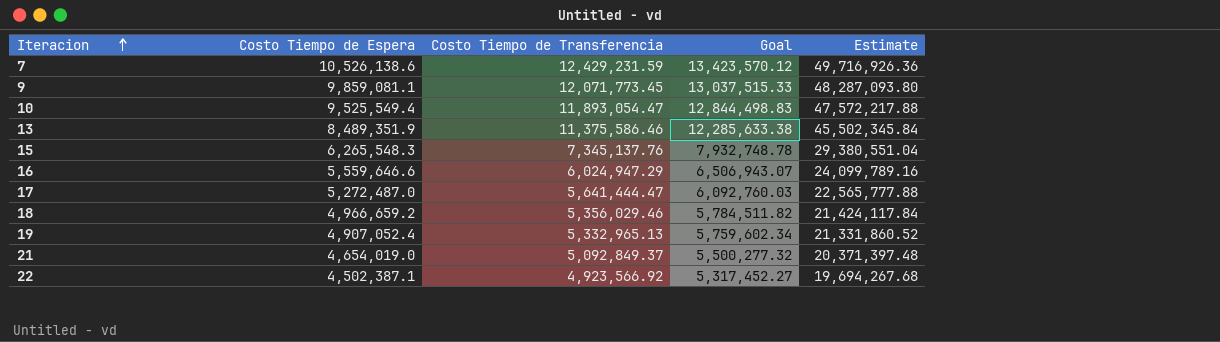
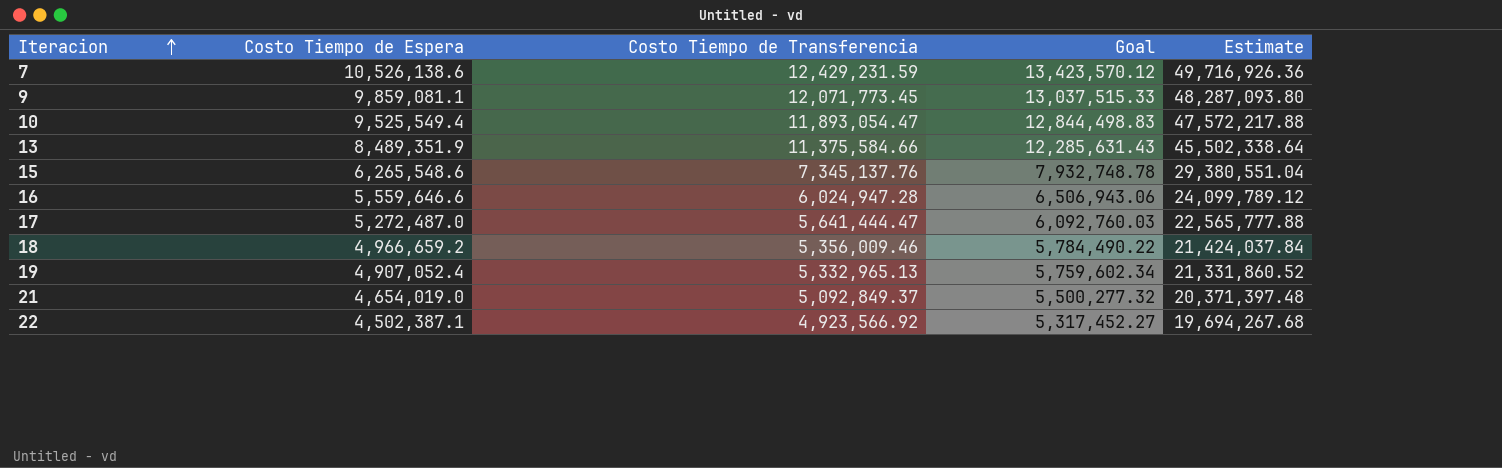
13 | Costo Tiempo de Transferencia: 11,375,586.46 -> 11,375,584.66
13 | Goal: 12,285,633.38 -> 12,285,631.43
13 | Estimate: 45,502,345.84 -> 45,502,338.64
15 | Costo Tiempo de Espera: 6,265,548.3 -> 6,265,548.6
16 | Costo Tiempo de Transferencia: 6,024,947.29 -> 6,024,947.28
16 | Goal: 6,506,943.07 -> 6,506,943.06
16 | Estimate: 24,099,789.16 -> 24,099,789.12
18 | Costo Tiempo de Transferencia: 5,356,029.46 -> 5,356,009.46
18 | Goal: 5,784,511.82 -> 5,784,490.22
18 | Estimate: 21,424,117.84 -> 21,424,037.84

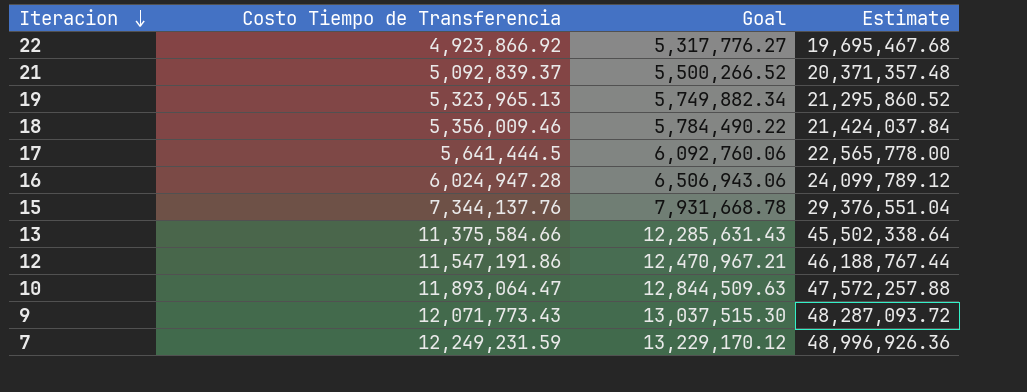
row order: Iteracion ascending -> Iteracion descending
column Costo Tiempo de Espera | position: 2 -> none
22 | Costo Tiempo de Transferencia: 4,923,566.92 -> 4,923,866.92
22 | Goal: 5,317,452.27 -> 5,317,776.27
22 | Estimate: 19,694,267.68 -> 19,695,467.68
21 | Costo Tiempo de Transferencia: 5,092,849.37 -> 5,092,839.37
21 | Goal: 5,500,277.32 -> 5,500,266.52
21 | Estimate: 20,371,397.48 -> 20,371,357.48
19 | Costo Tiempo de Transferencia: 5,332,965.13 -> 5,323,965.13
19 | Goal: 5,759,602.34 -> 5,749,882.34
19 | Estimate: 21,331,860.52 -> 21,295,860.52
17 | Costo Tiempo de Transferencia: 5,641,444.47 -> 5,641,444.5
17 | Goal: 6,092,760.03 -> 6,092,760.06
17 | Estimate: 22,565,777.88 -> 22,565,778.00
15 | Costo Tiempo de Transferencia: 7,345,137.76 -> 7,344,137.76
15 | Goal: 7,932,748.78 -> 7,931,668.78
15 | Estimate: 29,380,551.04 -> 29,376,551.04
row 12: none -> 11,547,191.86 | 12,470,967.21 | 46,188,767.44
10 | Costo Tiempo de Transferencia: 11,893,054.47 -> 11,893,064.47
10 | Goal: 12,844,498.83 -> 12,844,509.63
10 | Estimate: 47,572,217.88 -> 47,572,257.88
9 | Costo Tiempo de Transferencia: 12,071,773.45 -> 12,071,773.43
9 | Goal: 13,037,515.33 -> 13,037,515.30
9 | Estimate: 48,287,093.80 -> 48,287,093.72
7 | Costo Tiempo de Transferencia: 12,429,231.59 -> 12,249,231.59
7 | Goal: 13,423,570.12 -> 13,229,170.12
7 | Estimate: 49,716,926.36 -> 48,996,926.36

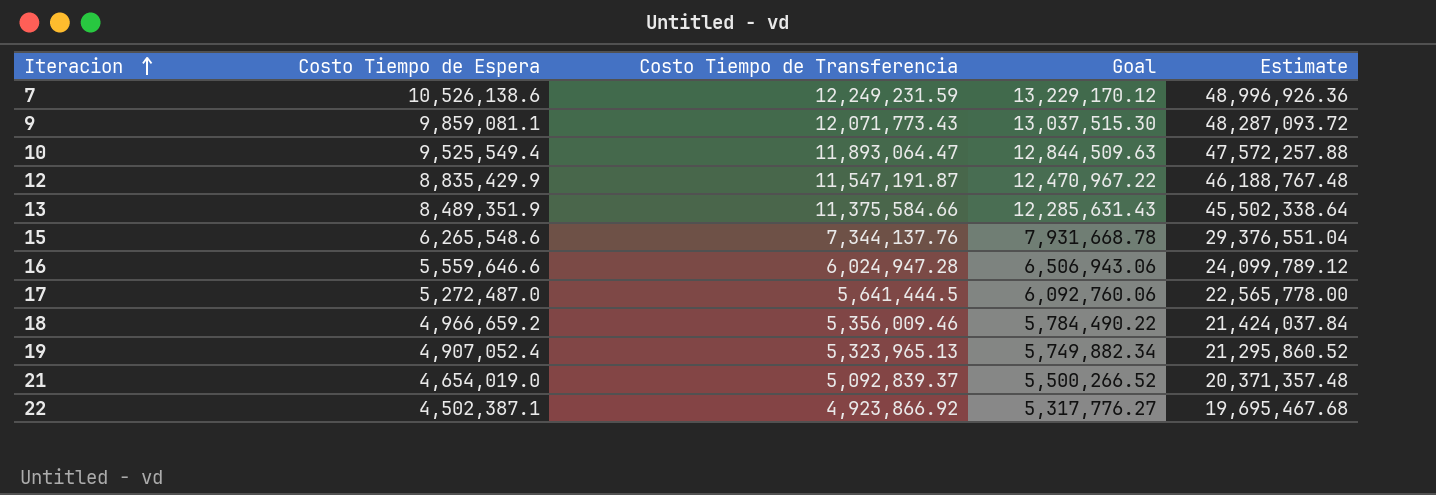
row order: Iteracion descending -> Iteracion ascending
column Costo Tiempo de Espera | position: none -> 2
12 | Costo Tiempo de Transferencia: 11,547,191.86 -> 11,547,191.87
12 | Goal: 12,470,967.21 -> 12,470,967.22
12 | Estimate: 46,188,767.44 -> 46,188,767.48

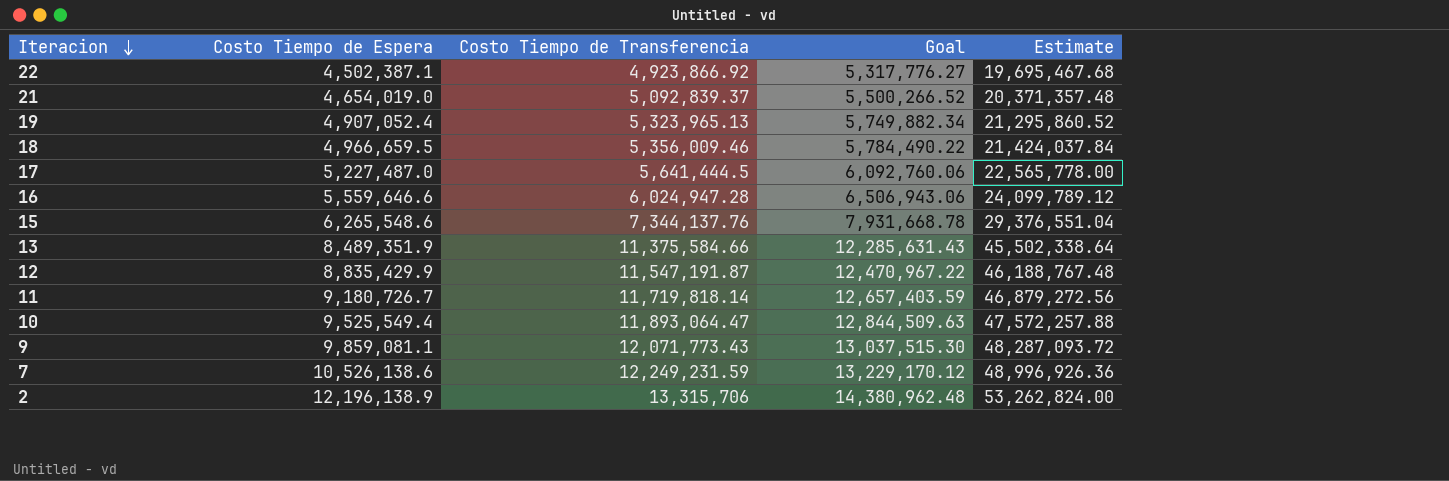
row order: Iteracion ascending -> Iteracion descending
18 | Costo Tiempo de Espera: 4,966,659.2 -> 4,966,659.5
17 | Costo Tiempo de Espera: 5,272,487.0 -> 5,227,487.0
row 11: none -> 9,180,726.7 | 11,719,818.14 | 12,657,403.59 | 46,879,272.56
row 2: none -> 12,196,138.9 | 13,315,706 | 14,380,962.48 | 53,262,824.00

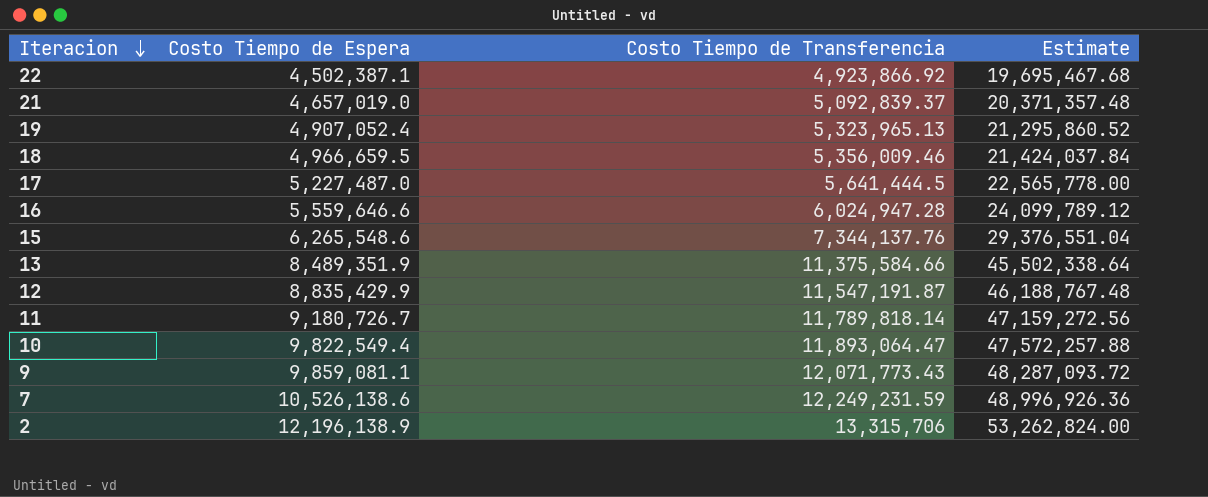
column Goal | formula: [Costo Tiempo de Transferencia] * 1.08 -> none
21 | Costo Tiempo de Espera: 4,654,019.0 -> 4,657,019.0
11 | Costo Tiempo de Transferencia: 11,719,818.14 -> 11,789,818.14
11 | Estimate: 46,879,272.56 -> 47,159,272.56
10 | Costo Tiempo de Espera: 9,525,549.4 -> 9,822,549.4

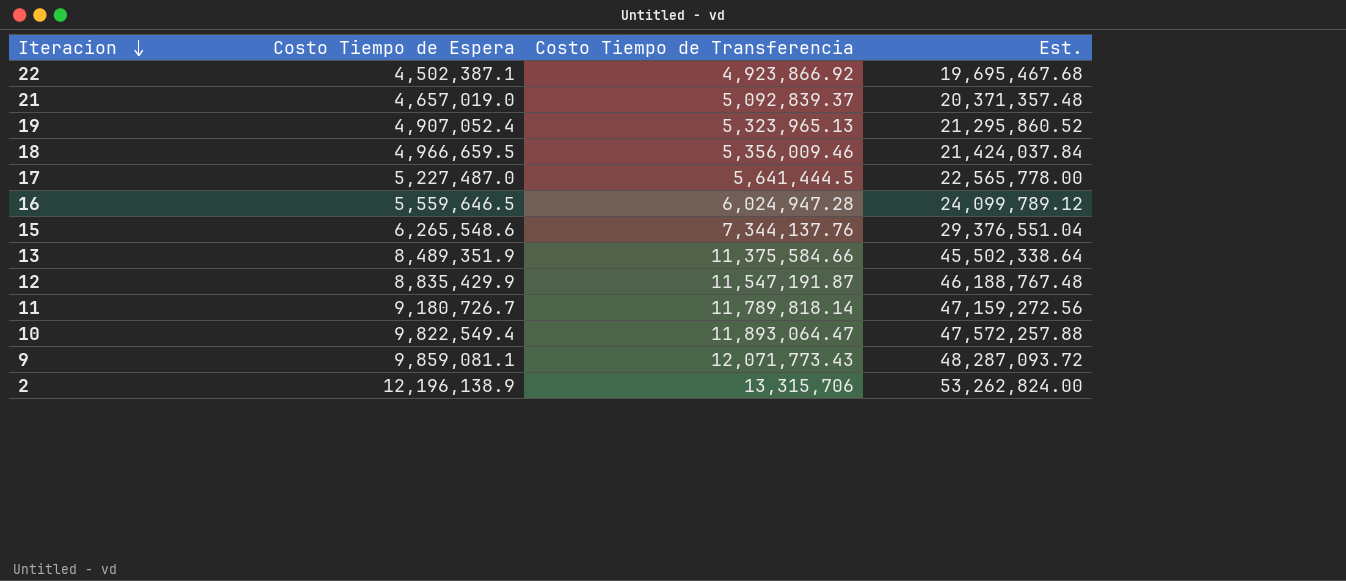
column name: Estimate -> Est.
row 7: 10,526,138.6 | 12,249,231.59 | 48,996,926.36 -> none
16 | Costo Tiempo de Espera: 5,559,646.6 -> 5,559,646.5

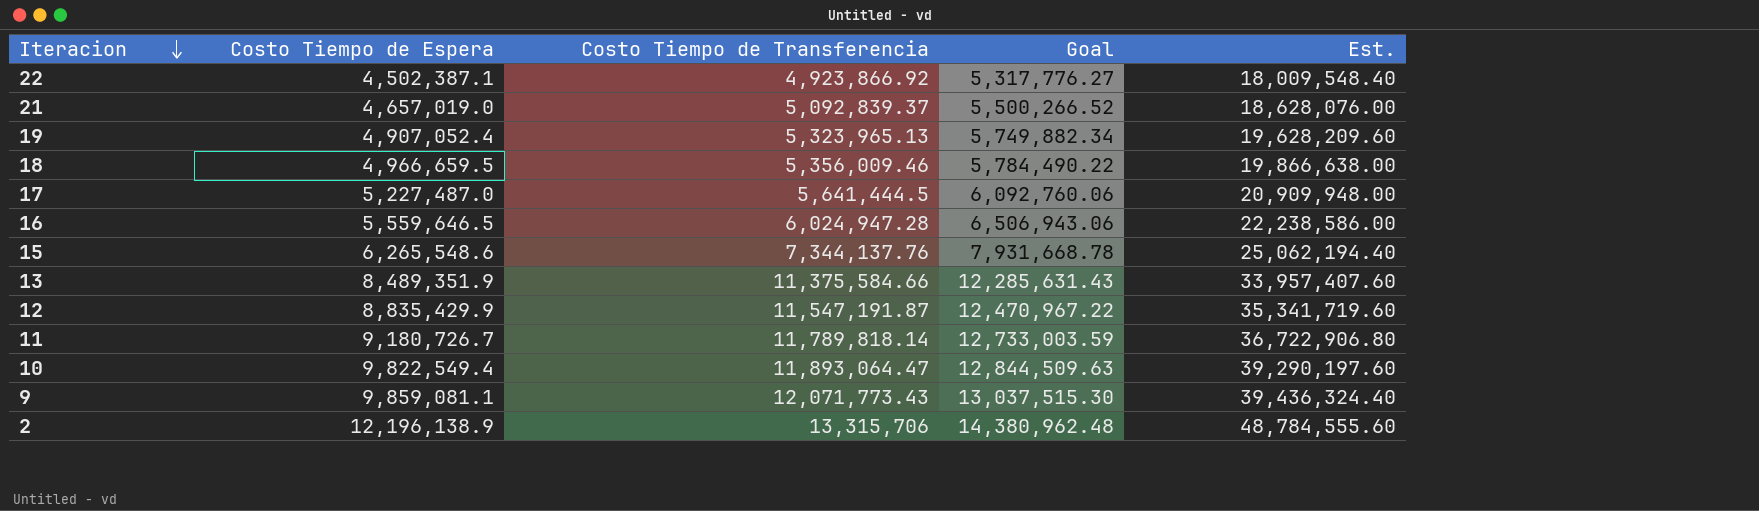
column Goal | formula: none -> [Costo Tiempo de Transferencia] * 1.08
column Est. | formula: [Costo Tiempo de Transferencia] * 4 -> [Costo Tiempo de Espera] * 4

